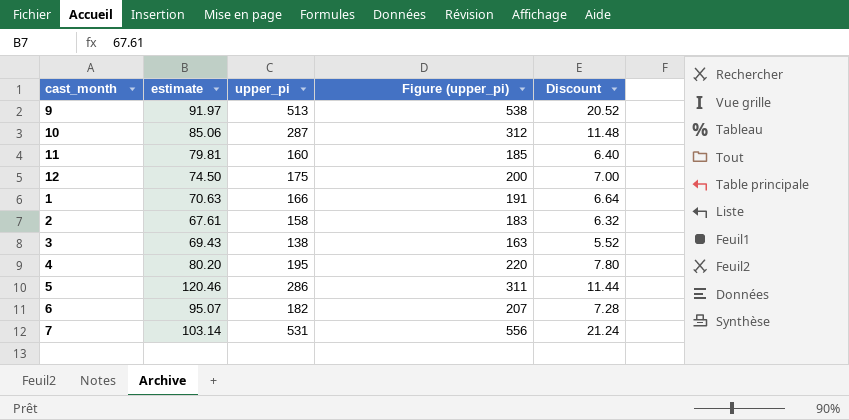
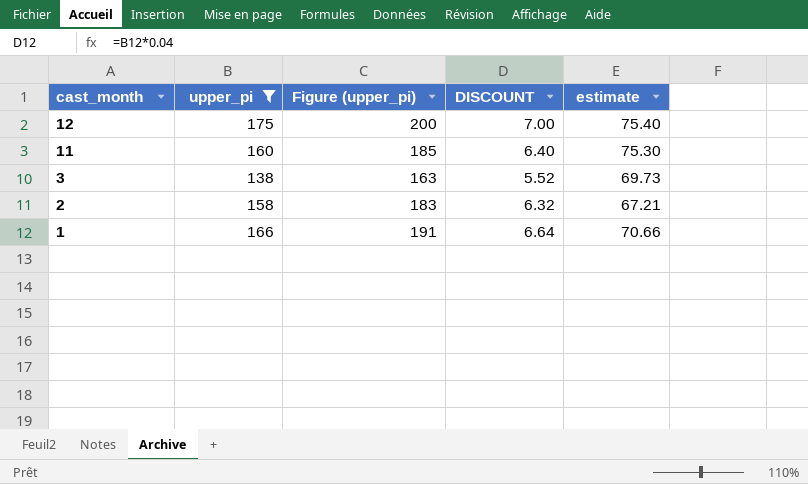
filter: none -> upper_pi <= 175
row order: none -> cast_month descending
column name: Discount -> DISCOUNT
column estimate | position: 2 -> 5
12 | estimate: 74.50 -> 75.40
11 | estimate: 79.81 -> 75.30
3 | estimate: 69.43 -> 69.73
2 | estimate: 67.61 -> 67.21
1 | estimate: 70.63 -> 70.66

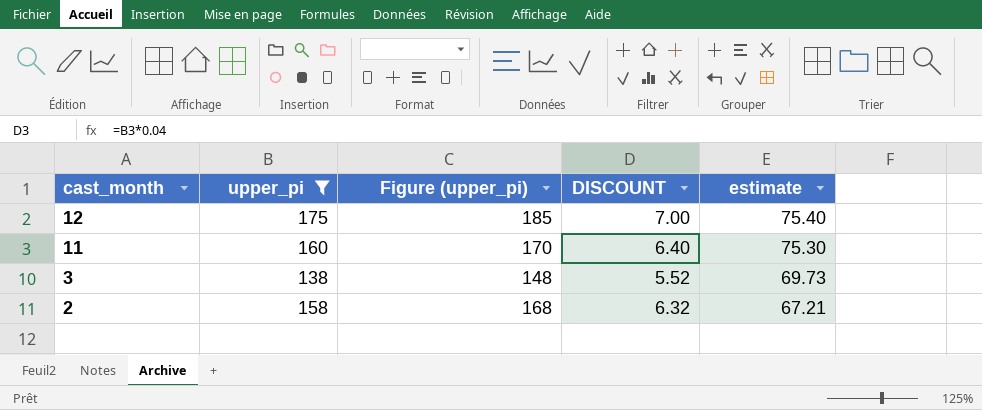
column Figure (upper_pi) | formula: [upper_pi] + 25 -> [upper_pi] + 10
row 1: 166 | 191 | 6.64 | 70.66 -> none

